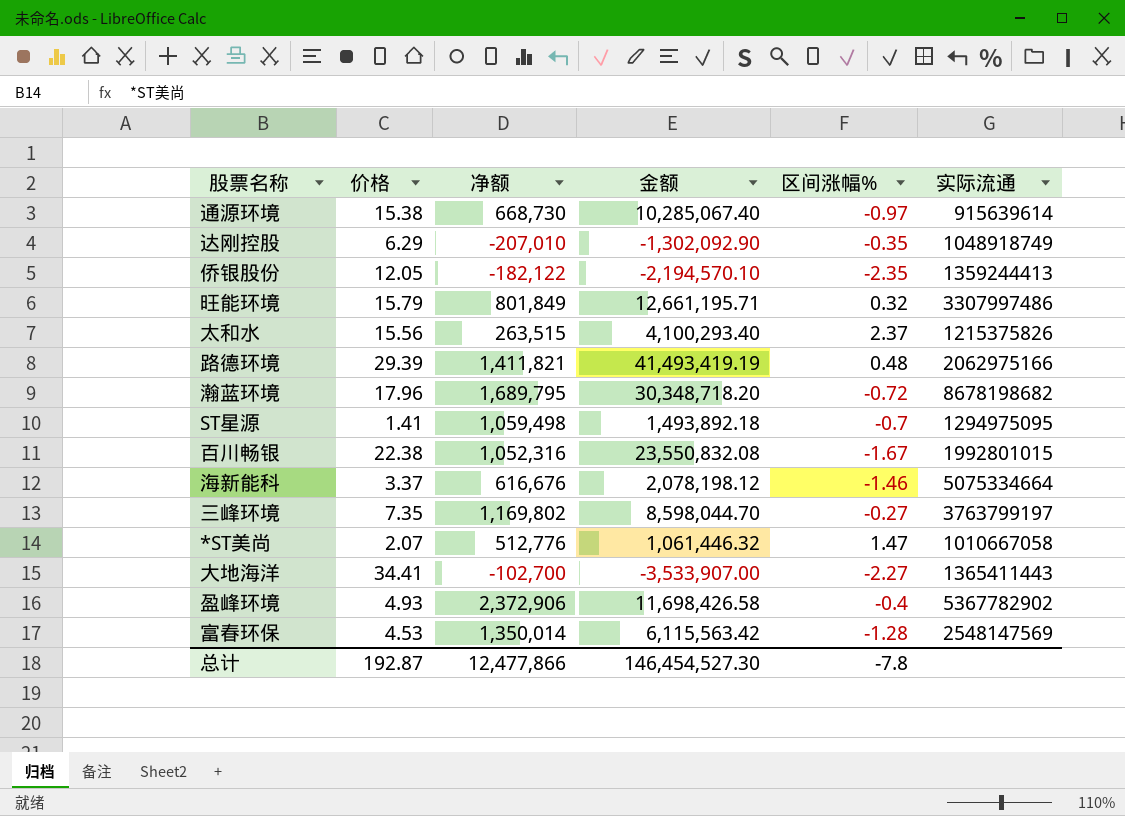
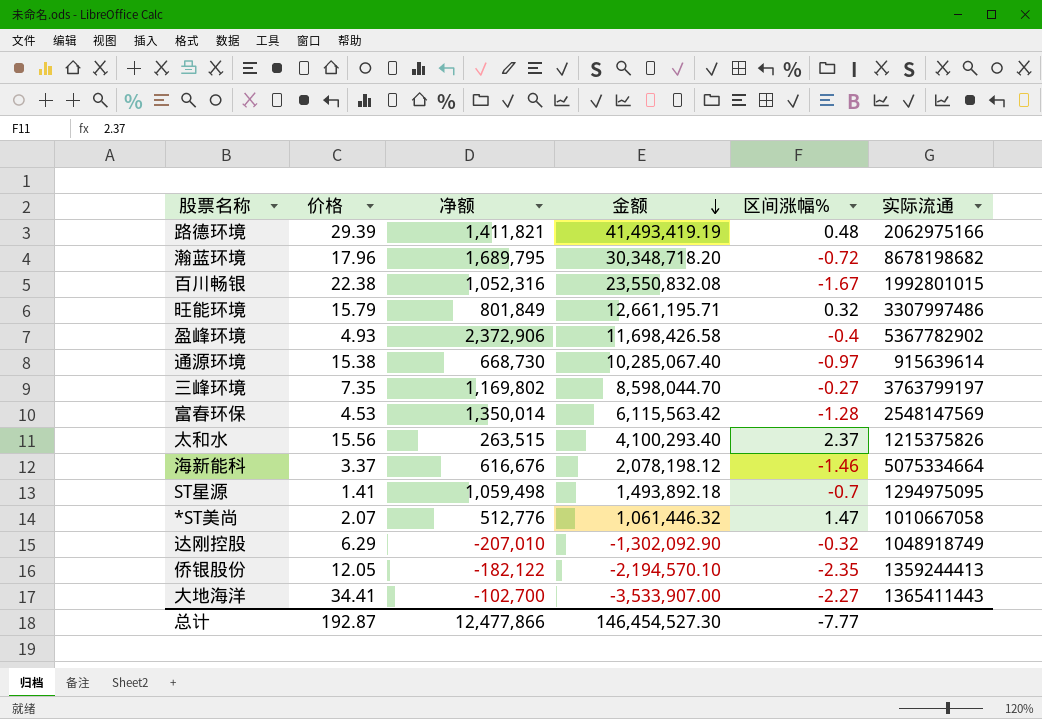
row order: none -> 金额 descending
达刚控股 | 区间涨幅%: -0.35 -> -0.32
总计 | 区间涨幅%: -7.8 -> -7.77

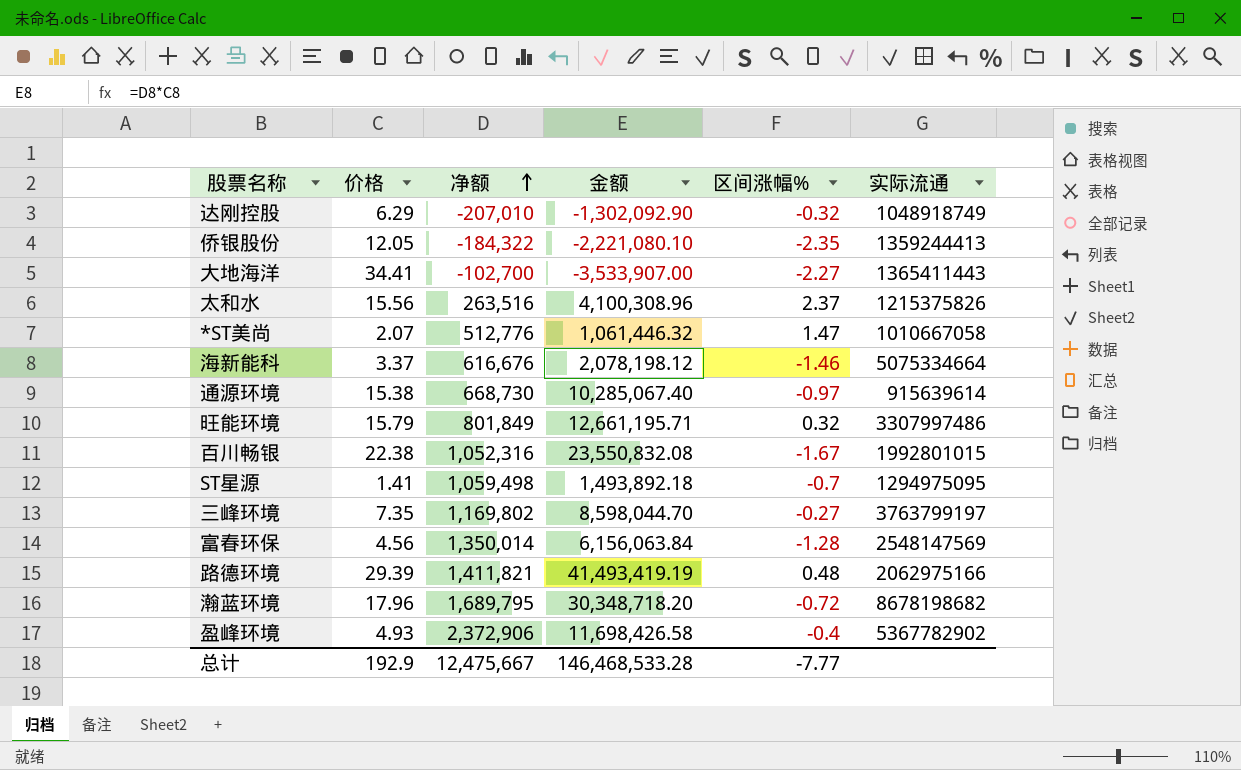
row order: 金额 descending -> 净额 ascending
侨银股份 | 净额: -182,122 -> -184,322
侨银股份 | 金额: -2,194,570.10 -> -2,221,080.10
太和水 | 净额: 263,515 -> 263,516
太和水 | 金额: 4,100,293.40 -> 4,100,308.96
富春环保 | 价格: 4.53 -> 4.56
富春环保 | 金额: 6,115,563.42 -> 6,156,063.84
总计 | 价格: 192.87 -> 192.9
总计 | 净额: 12,477,866 -> 12,475,667
总计 | 金额: 146,454,527.30 -> 146,468,533.28

